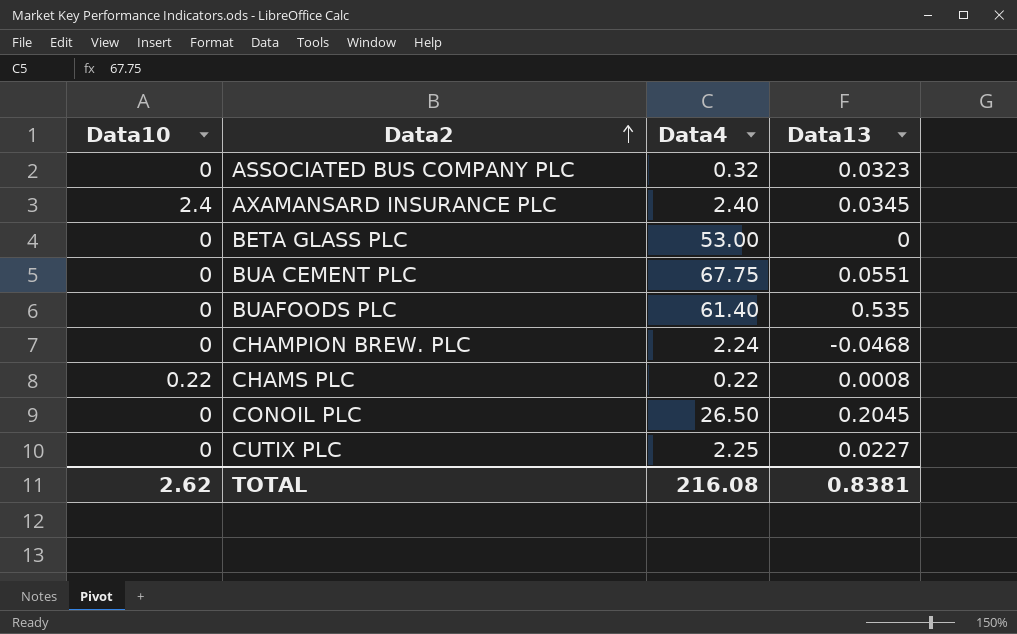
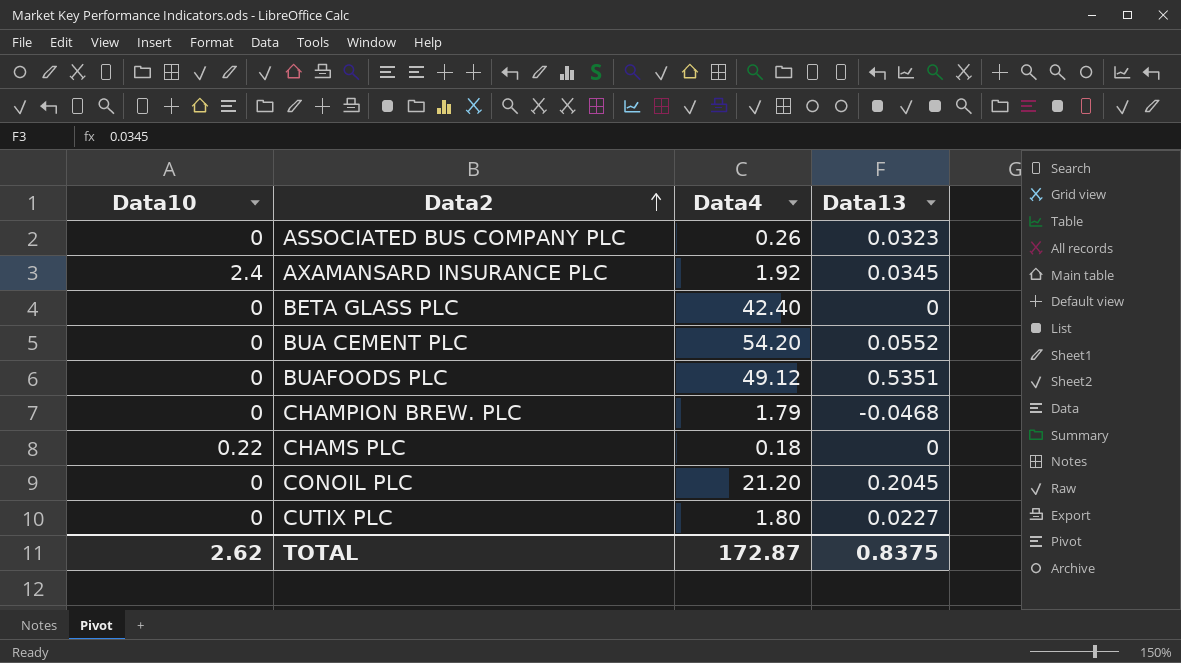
ASSOCIATED BUS COMPANY PLC | Data4: 0.32 -> 0.26
AXAMANSARD INSURANCE PLC | Data4: 2.40 -> 1.92
BETA GLASS PLC | Data4: 53.00 -> 42.40
BUA CEMENT PLC | Data4: 67.75 -> 54.20
BUA CEMENT PLC | Data13: 0.0551 -> 0.0552
BUAFOODS PLC | Data4: 61.40 -> 49.12
BUAFOODS PLC | Data13: 0.535 -> 0.5351
CHAMPION BREW. PLC | Data4: 2.24 -> 1.79
CHAMS PLC | Data4: 0.22 -> 0.18
CHAMS PLC | Data13: 0.0008 -> 0
CONOIL PLC | Data4: 26.50 -> 21.20
CUTIX PLC | Data4: 2.25 -> 1.80
TOTAL | Data4: 216.08 -> 172.87
TOTAL | Data13: 0.8381 -> 0.8375

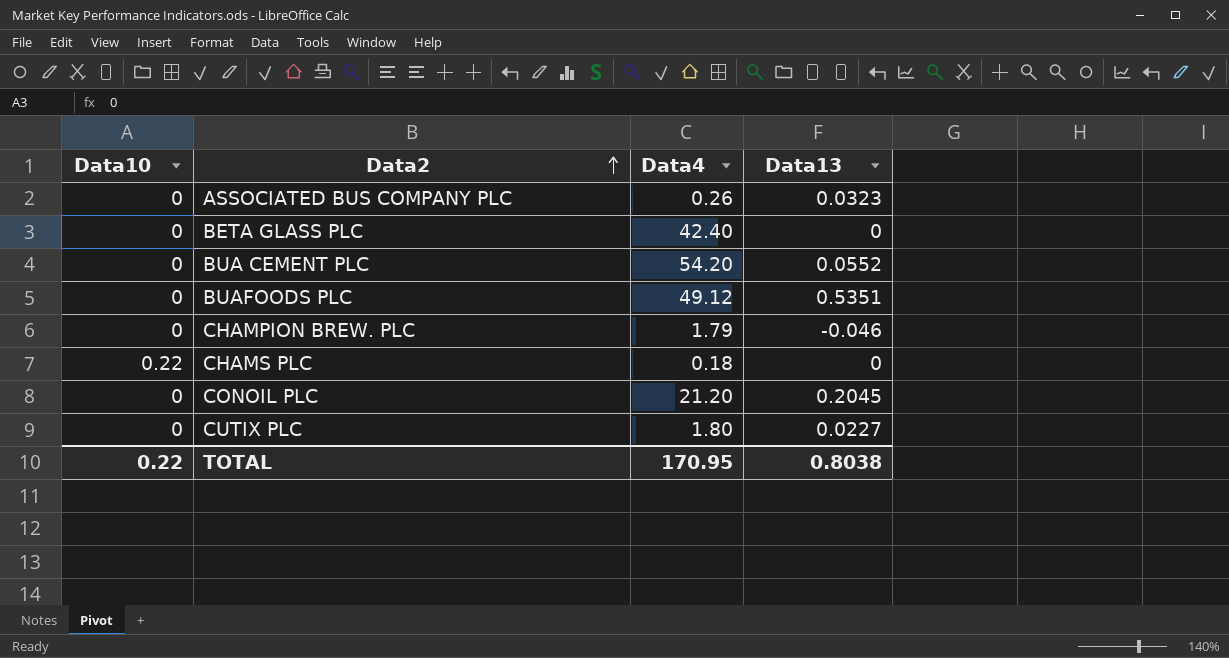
row AXAMANSARD INSURANCE PLC: 2.4 | 1.92 | 0.0345 -> none
CHAMPION BREW. PLC | Data13: -0.0468 -> -0.046
TOTAL | Data10: 2.62 -> 0.22
TOTAL | Data4: 172.87 -> 170.95
TOTAL | Data13: 0.8375 -> 0.8038

